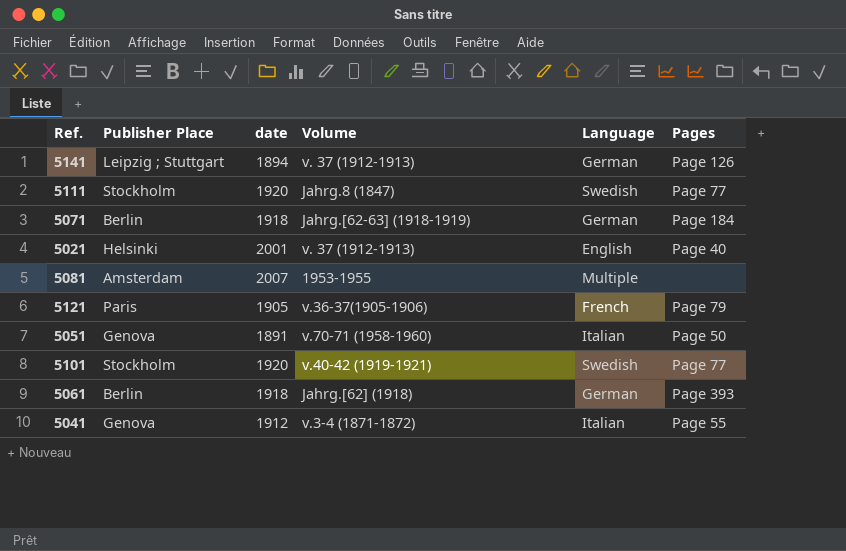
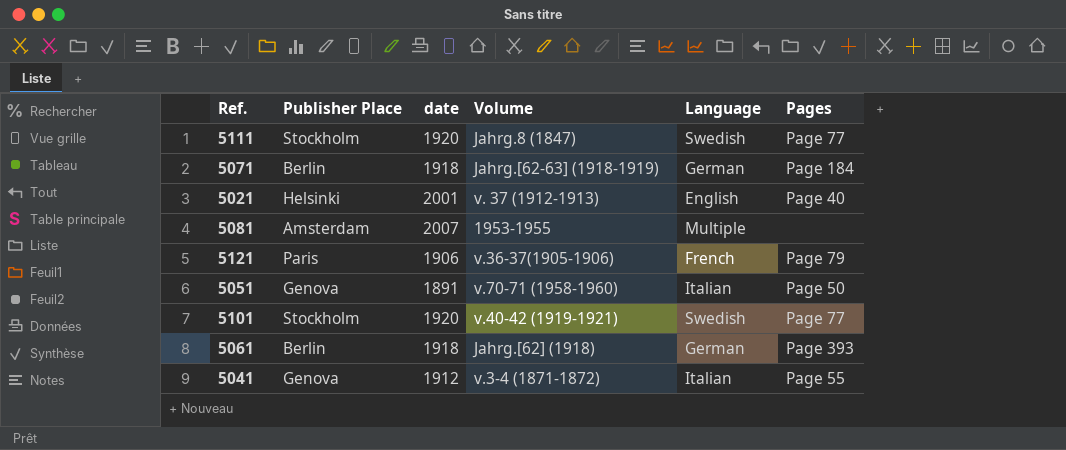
row 5141: Leipzig ; Stuttgart | 1894 | v. 37 (1912-1913) | German | Page 126 -> none
5121 | date: 1905 -> 1906

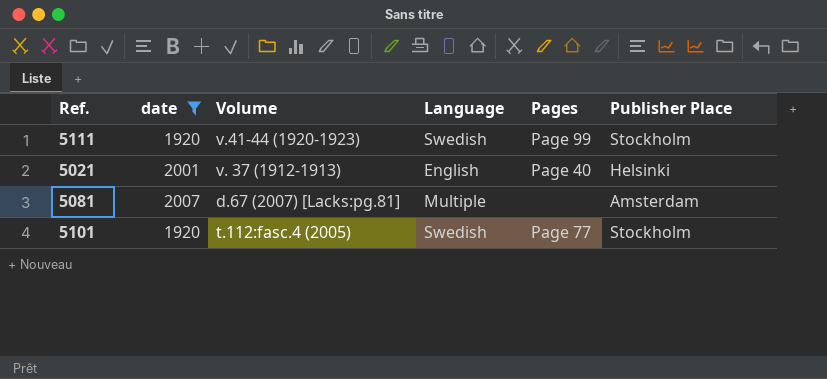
filter: none -> date >= 1920
column Publisher Place | position: 2 -> 6
5111 | Volume: Jahrg.8 (1847) -> v.41-44 (1920-1923)
5111 | Pages: Page 77 -> Page 99
5081 | Volume: 1953-1955 -> d.67 (2007) [Lacks:pg.81]
5101 | Volume: v.40-42 (1919-1921) -> t.112:fasc.4 (2005)

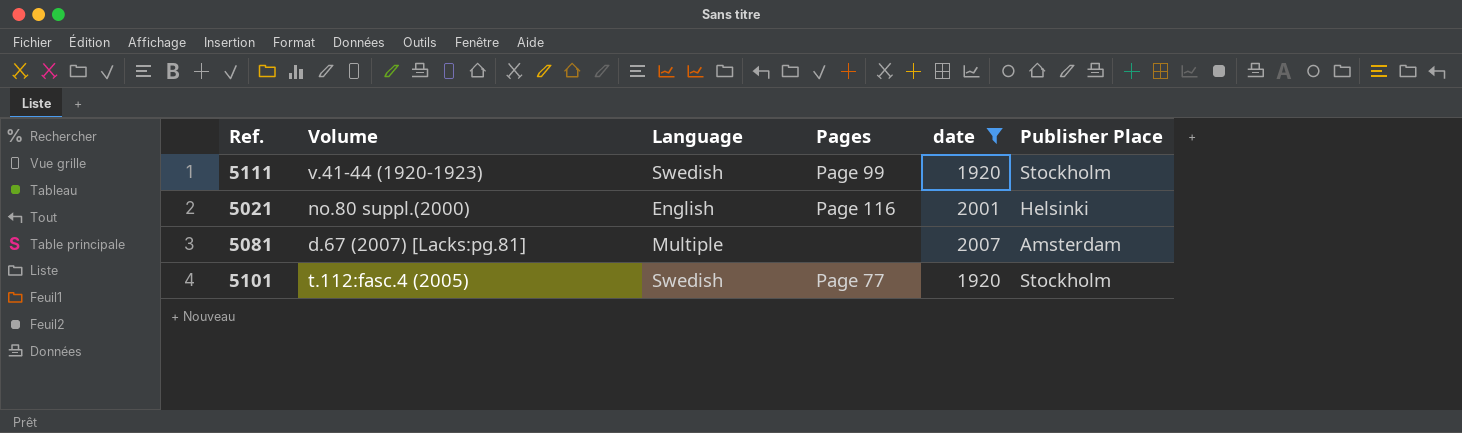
column date | position: 2 -> 5
5021 | Volume: v. 37 (1912-1913) -> no.80 suppl.(2000)
5021 | Pages: Page 40 -> Page 116

